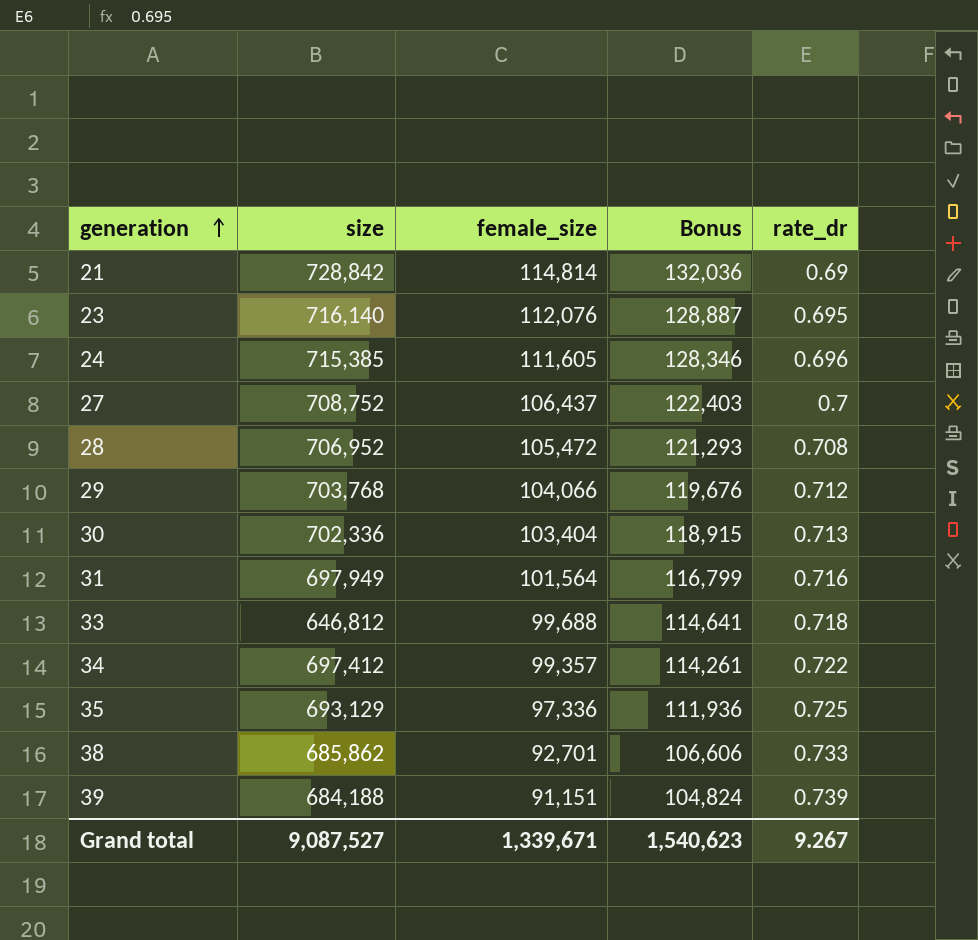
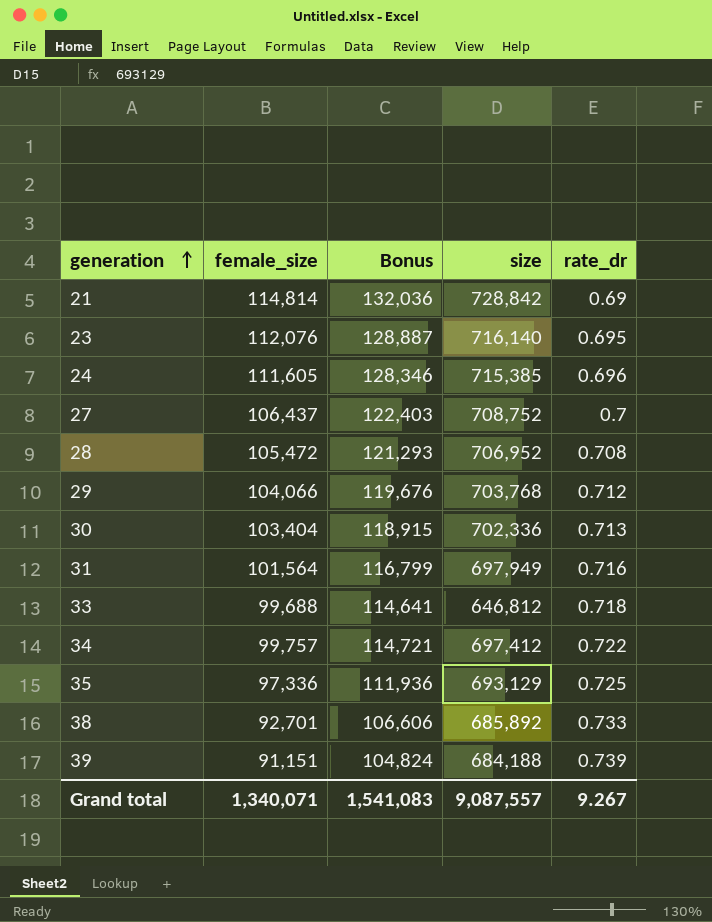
column size | position: 2 -> 4
34 | female_size: 99,357 -> 99,757
34 | Bonus: 114,261 -> 114,721
38 | size: 685,862 -> 685,892
Grand total | female_size: 1,339,671 -> 1,340,071
Grand total | Bonus: 1,540,623 -> 1,541,083
Grand total | size: 9,087,527 -> 9,087,557

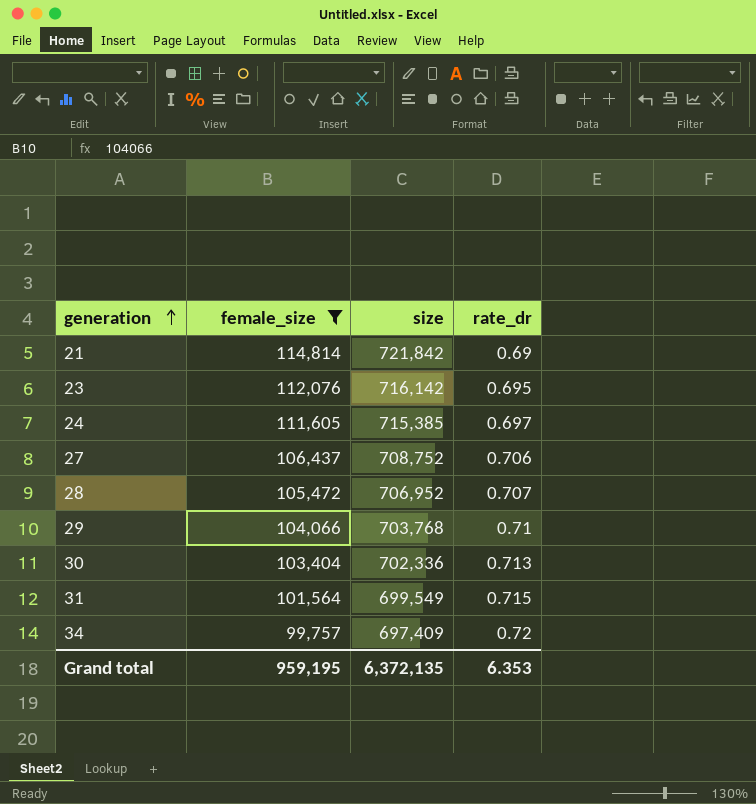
filter: none -> female_size >= 99,757
column Bonus | formula: [female_size] * 1.15 -> none
21 | size: 728,842 -> 721,842
23 | size: 716,140 -> 716,142
24 | rate_dr: 0.696 -> 0.697
27 | rate_dr: 0.7 -> 0.706
28 | rate_dr: 0.708 -> 0.707
29 | rate_dr: 0.712 -> 0.71
31 | size: 697,949 -> 699,549
31 | rate_dr: 0.716 -> 0.715
34 | size: 697,412 -> 697,409
34 | rate_dr: 0.722 -> 0.72
Grand total | female_size: 1,340,071 -> 959,195
Grand total | size: 9,087,557 -> 6,372,135
Grand total | rate_dr: 9.267 -> 6.353

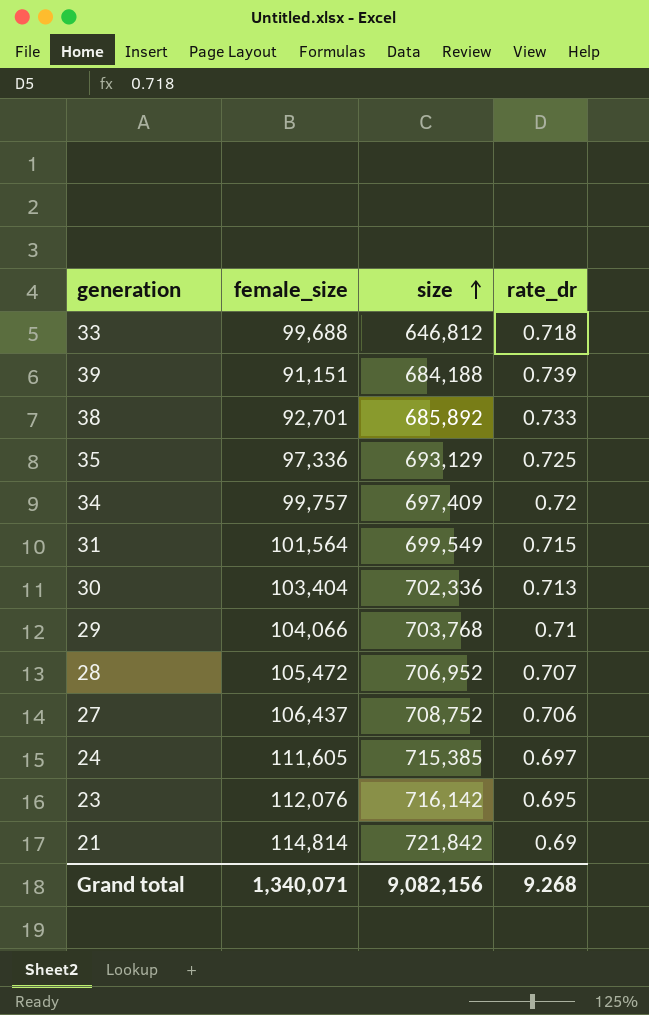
filter: female_size >= 99,757 -> none
row order: generation ascending -> size ascending
Grand total | female_size: 959,195 -> 1,340,071
Grand total | size: 6,372,135 -> 9,082,156
Grand total | rate_dr: 6.353 -> 9.268

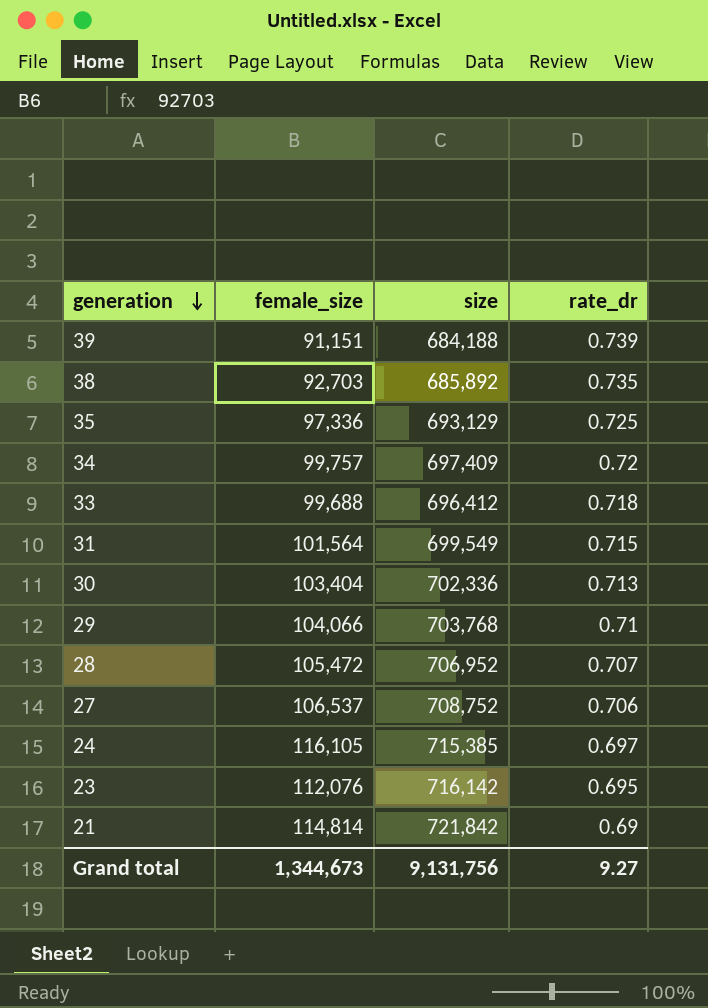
row order: size ascending -> generation descending
38 | female_size: 92,701 -> 92,703
38 | rate_dr: 0.733 -> 0.735
33 | size: 646,812 -> 696,412
27 | female_size: 106,437 -> 106,537
24 | female_size: 111,605 -> 116,105
Grand total | female_size: 1,340,071 -> 1,344,673
Grand total | size: 9,082,156 -> 9,131,756
Grand total | rate_dr: 9.268 -> 9.27

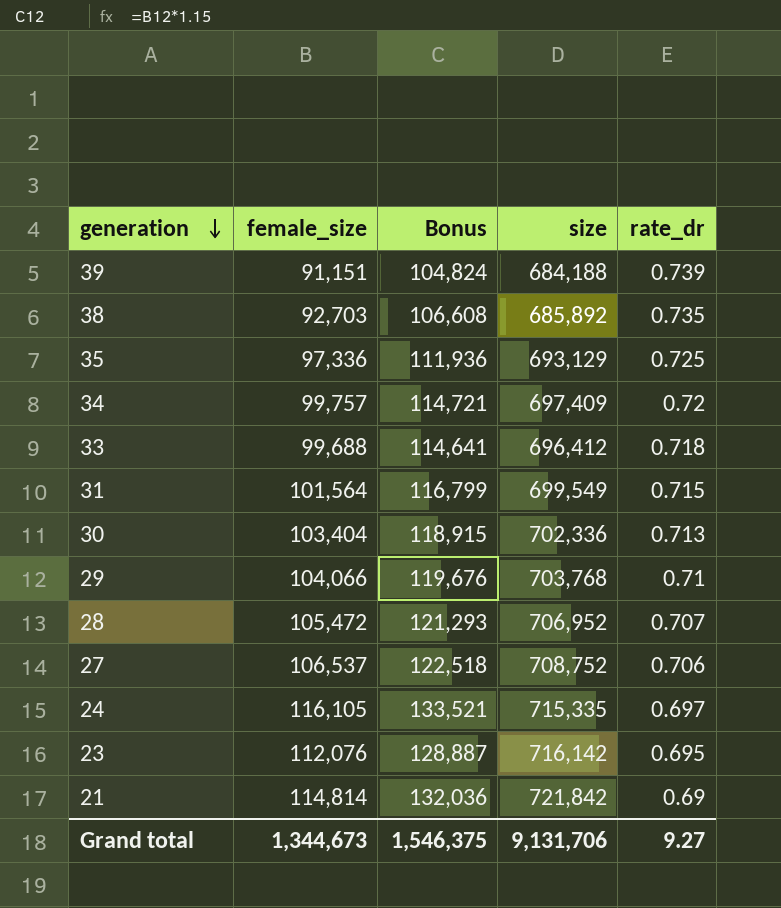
column Bonus | formula: none -> [female_size] * 1.15
24 | size: 715,385 -> 715,335
Grand total | size: 9,131,756 -> 9,131,706

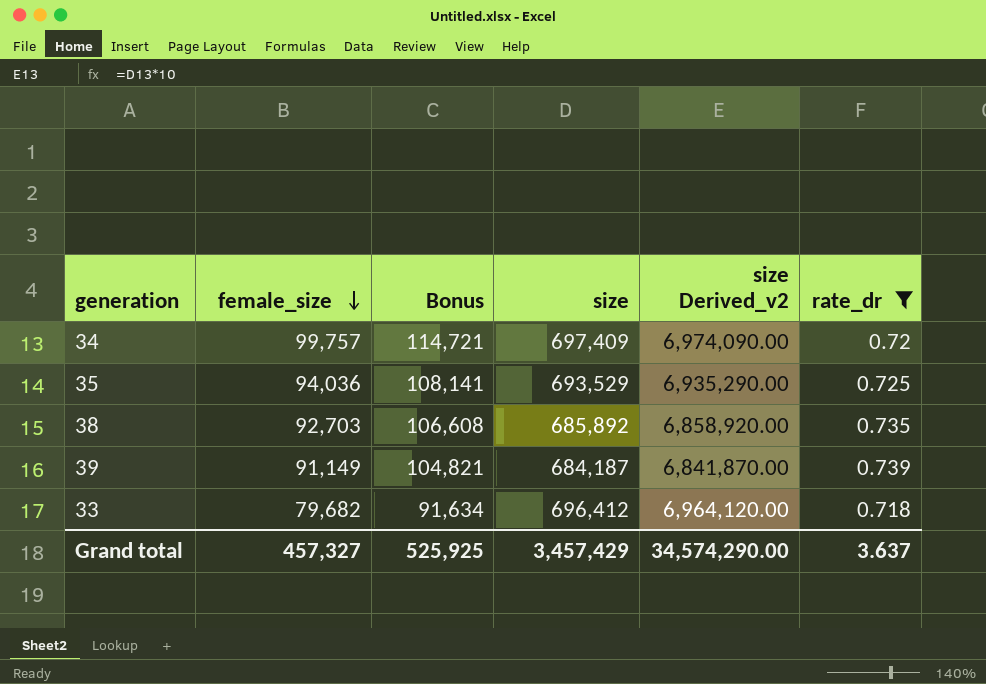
filter: none -> rate_dr >= 0.718
row order: generation descending -> female_size descending
column size Derived_v2 | formula: none -> [size] * 10
35 | female_size: 97,336 -> 94,036
35 | Bonus: 111,936 -> 108,141
35 | size: 693,129 -> 693,529
39 | female_size: 91,151 -> 91,149
39 | Bonus: 104,824 -> 104,821
39 | size: 684,188 -> 684,187
33 | female_size: 99,688 -> 79,682
33 | Bonus: 114,641 -> 91,634
Grand total | female_size: 1,344,673 -> 457,327
Grand total | Bonus: 1,546,375 -> 525,925
Grand total | size: 9,131,706 -> 3,457,429
Grand total | rate_dr: 9.27 -> 3.637

